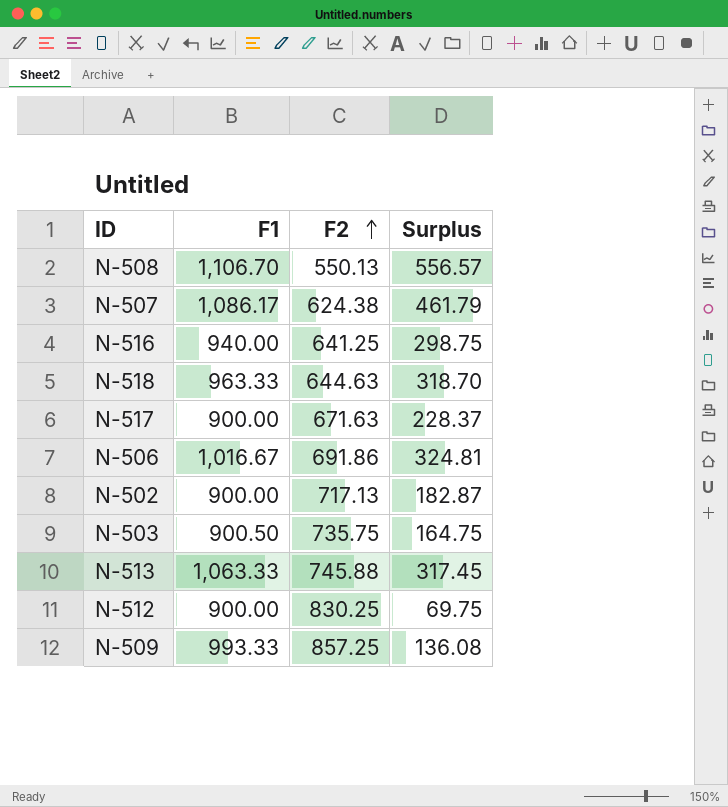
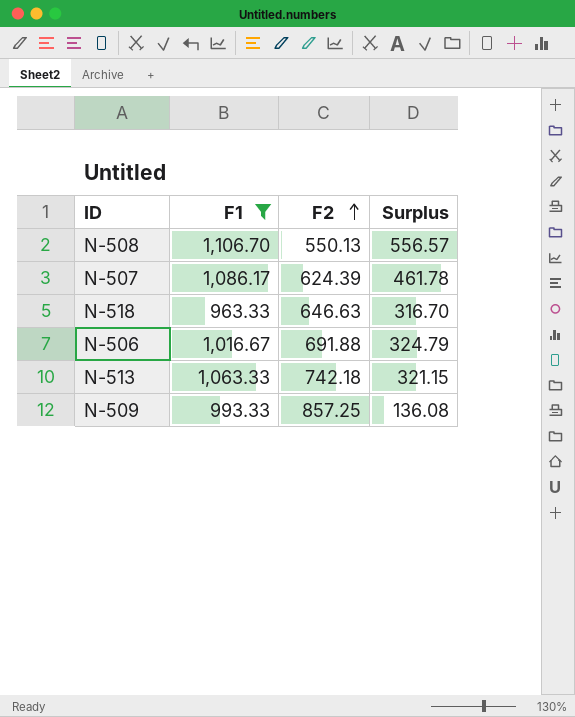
filter: none -> F1 >= 963.33
N-507 | F2: 624.38 -> 624.39
N-507 | Surplus: 461.79 -> 461.78
N-518 | F2: 644.63 -> 646.63
N-518 | Surplus: 318.70 -> 316.70
N-506 | F2: 691.86 -> 691.88
N-506 | Surplus: 324.81 -> 324.79
N-513 | F2: 745.88 -> 742.18
N-513 | Surplus: 317.45 -> 321.15

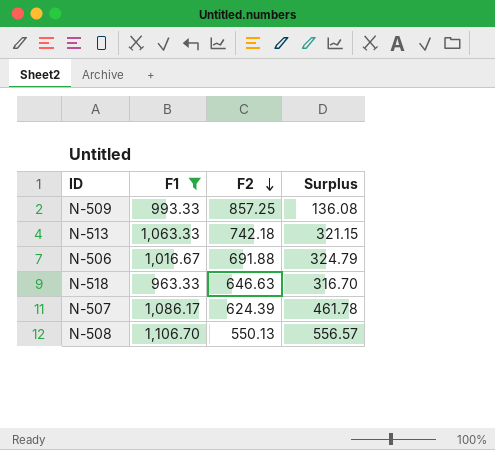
row order: F2 ascending -> F2 descending

